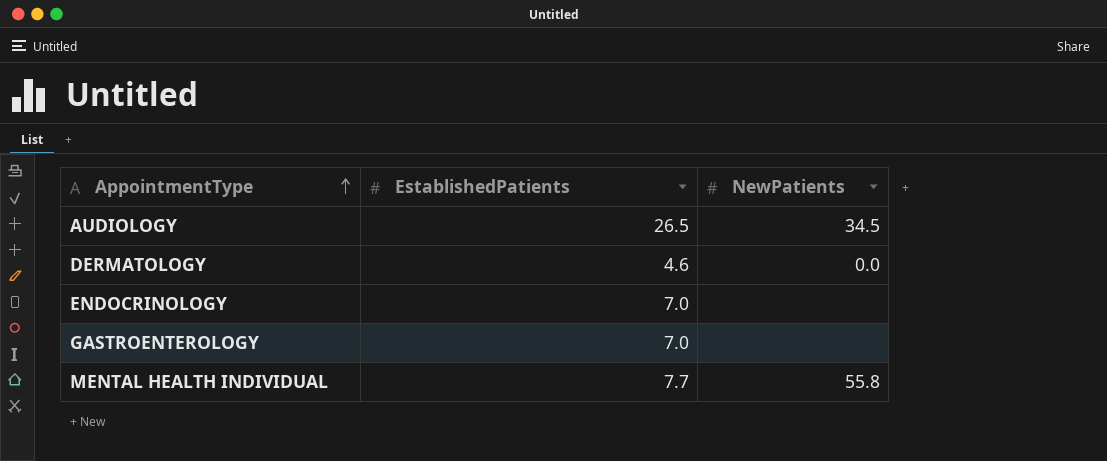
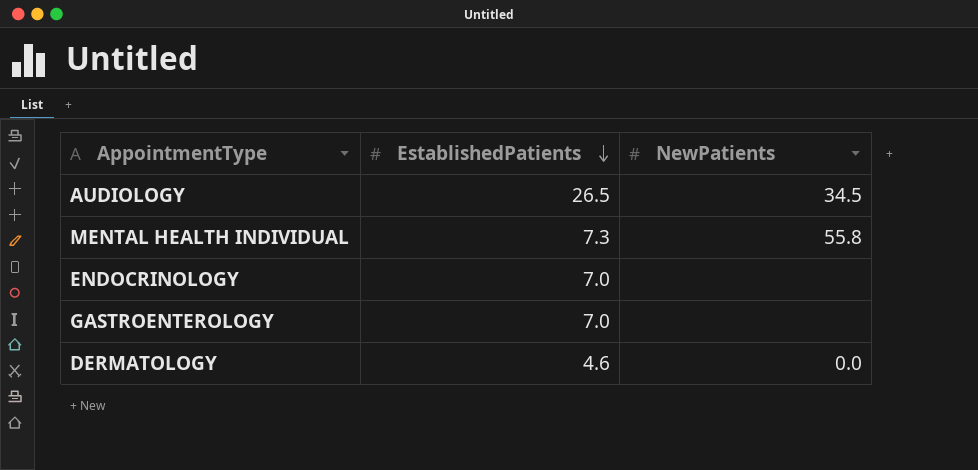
row order: AppointmentType ascending -> EstablishedPatients descending
MENTAL HEALTH INDIVIDUAL | EstablishedPatients: 7.7 -> 7.3

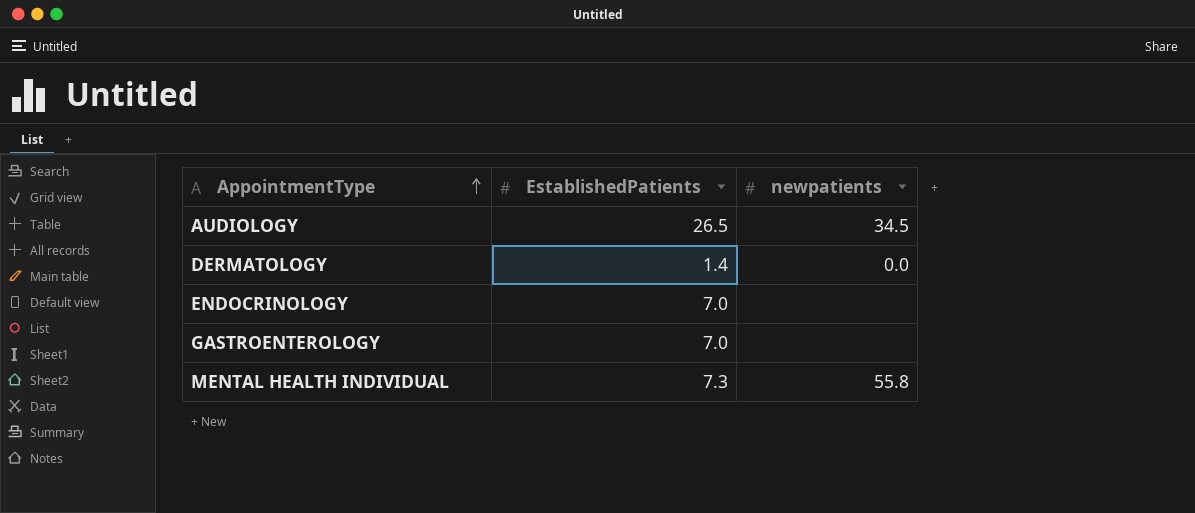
row order: EstablishedPatients descending -> AppointmentType ascending
column name: NewPatients -> newpatients
DERMATOLOGY | EstablishedPatients: 4.6 -> 1.4

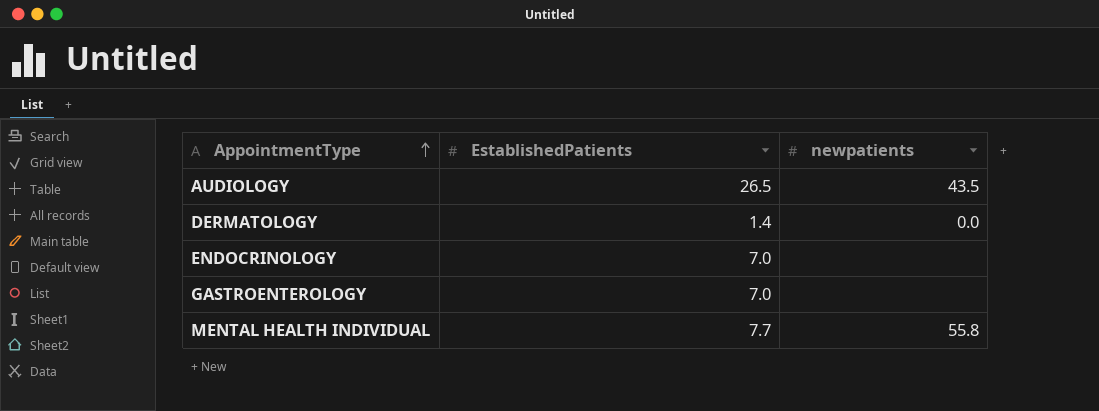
AUDIOLOGY | newpatients: 34.5 -> 43.5
MENTAL HEALTH INDIVIDUAL | EstablishedPatients: 7.3 -> 7.7

